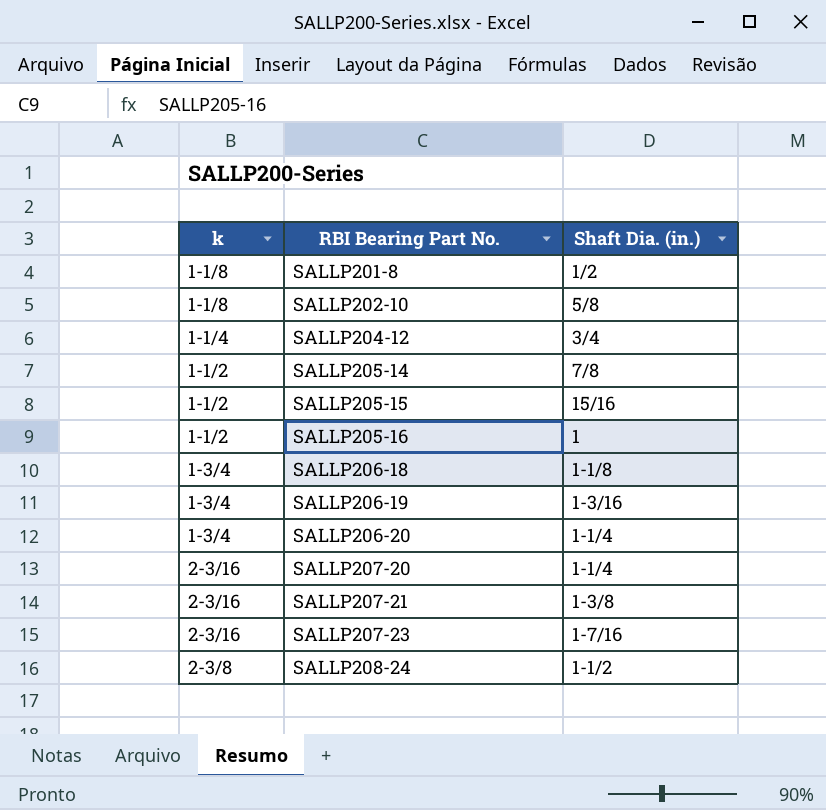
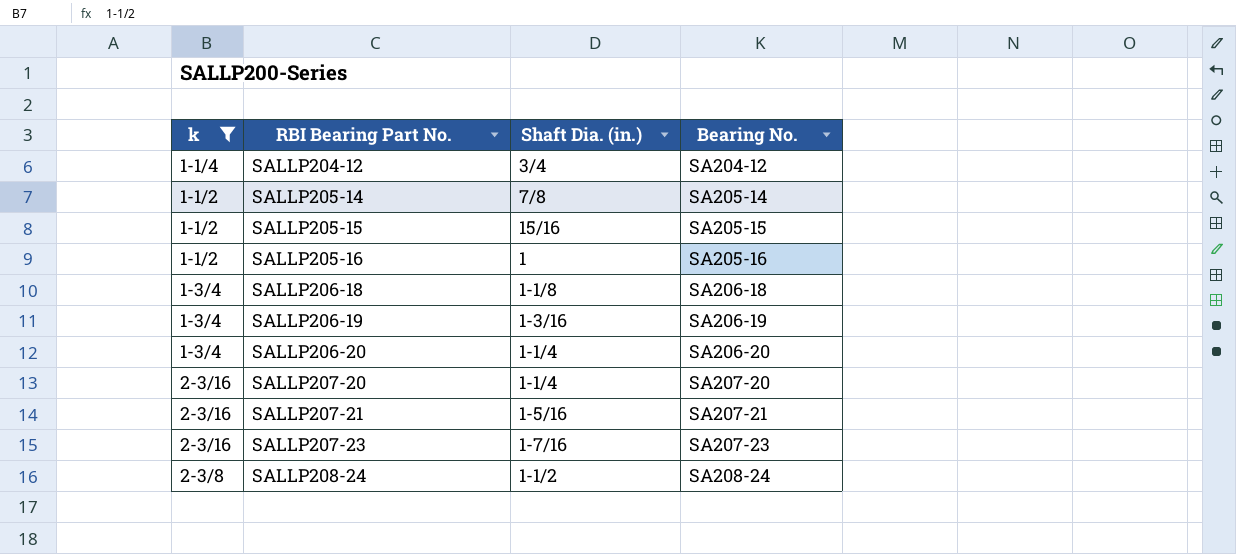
filter: none -> k != 1-1/8
column Bearing No. | position: none -> 4
SALLP207-21 | Shaft Dia. (in.): 1-3/8 -> 1-5/16

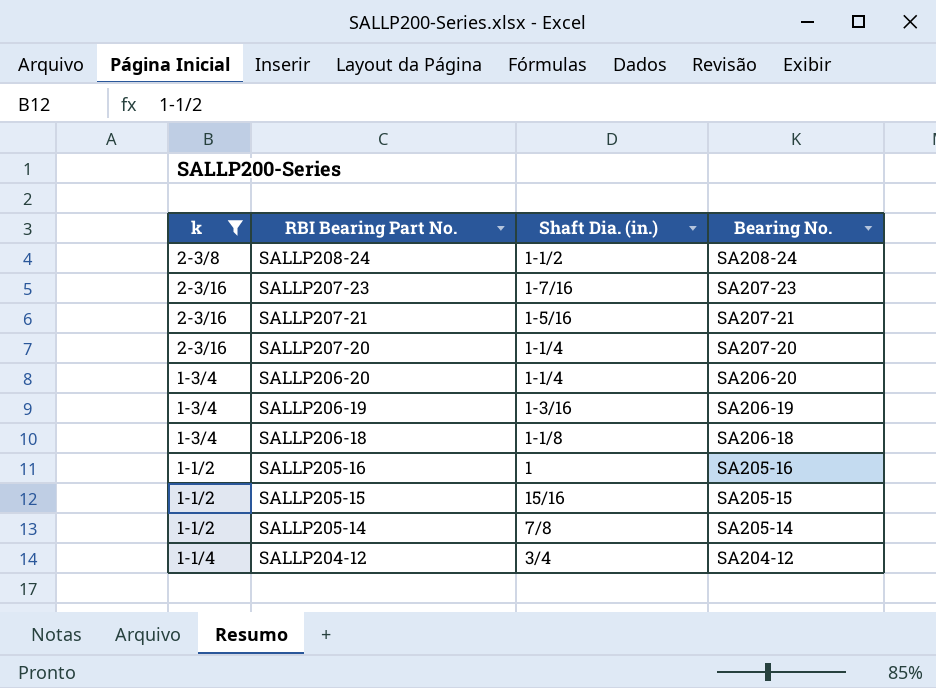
row order: RBI Bearing Part No. ascending -> RBI Bearing Part No. descending

